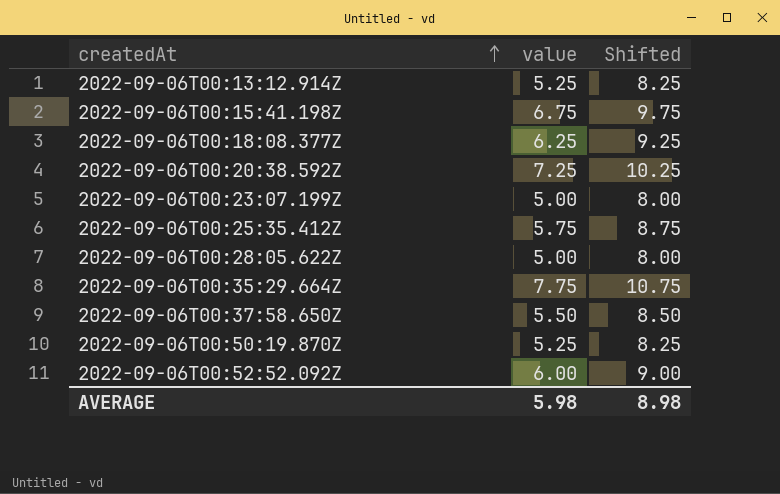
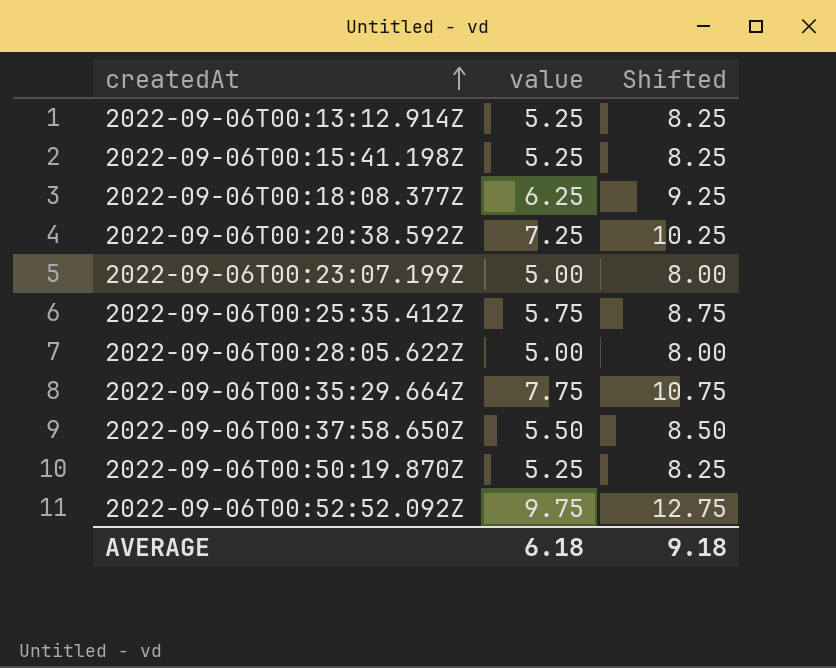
2022-09-06T00:15:41.198Z | value: 6.75 -> 5.25
2022-09-06T00:15:41.198Z | Shifted: 9.75 -> 8.25
2022-09-06T00:52:52.092Z | value: 6.00 -> 9.75
2022-09-06T00:52:52.092Z | Shifted: 9.00 -> 12.75
AVERAGE | value: 5.98 -> 6.18
AVERAGE | Shifted: 8.98 -> 9.18

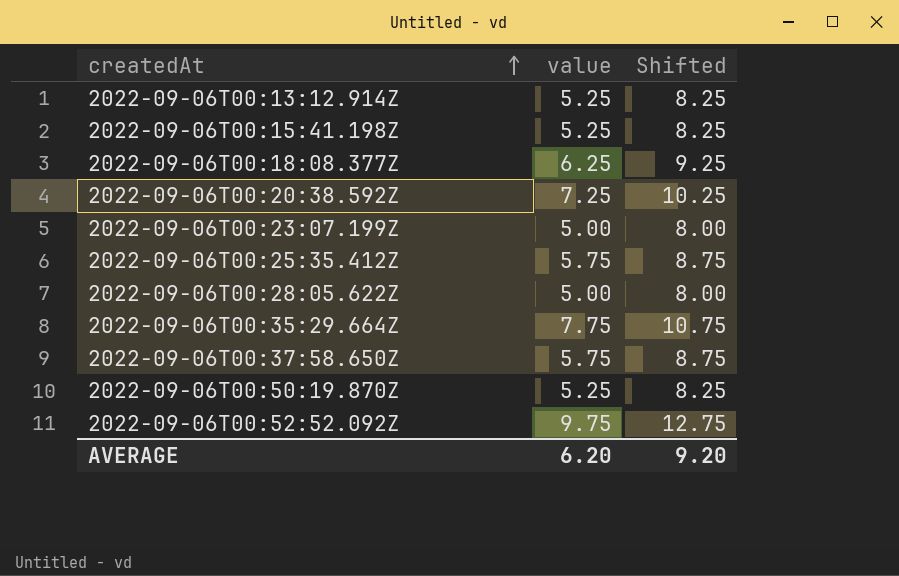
2022-09-06T00:37:58.650Z | value: 5.50 -> 5.75
2022-09-06T00:37:58.650Z | Shifted: 8.50 -> 8.75
AVERAGE | value: 6.18 -> 6.20
AVERAGE | Shifted: 9.18 -> 9.20

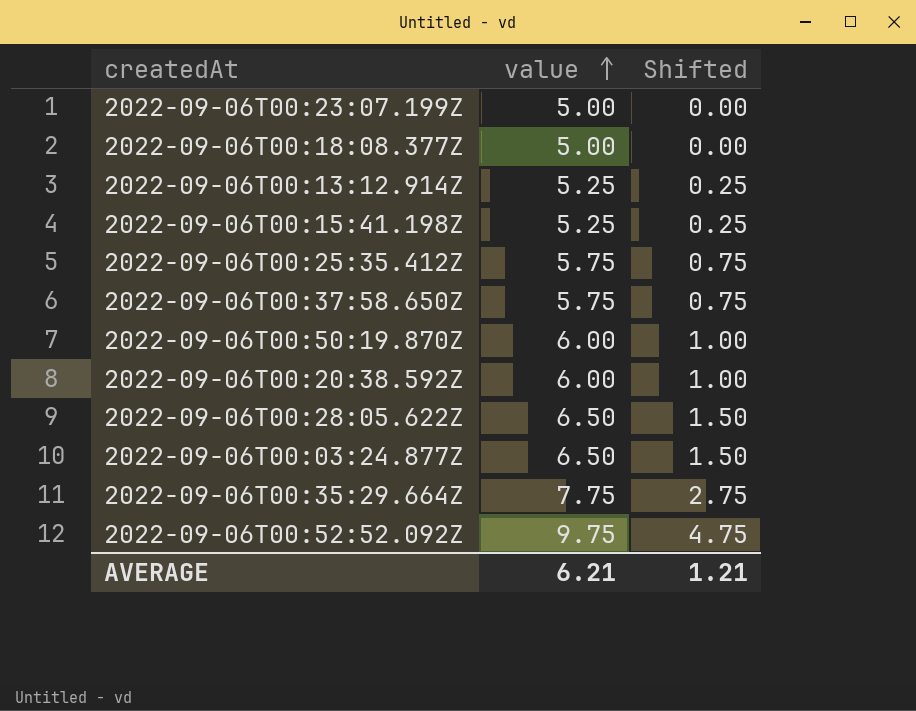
row order: createdAt ascending -> value ascending
column Shifted | formula: [value] + 3 -> [value] - 5
2022-09-06T00:18:08.377Z | value: 6.25 -> 5.00
2022-09-06T00:50:19.870Z | value: 5.25 -> 6.00
2022-09-06T00:20:38.592Z | value: 7.25 -> 6.00
2022-09-06T00:28:05.622Z | value: 5.00 -> 6.50
row 2022-09-06T00:03:24.877Z: none -> 6.50 | 1.50
AVERAGE | value: 6.20 -> 6.21
AVERAGE | Shifted: 9.20 -> 1.21

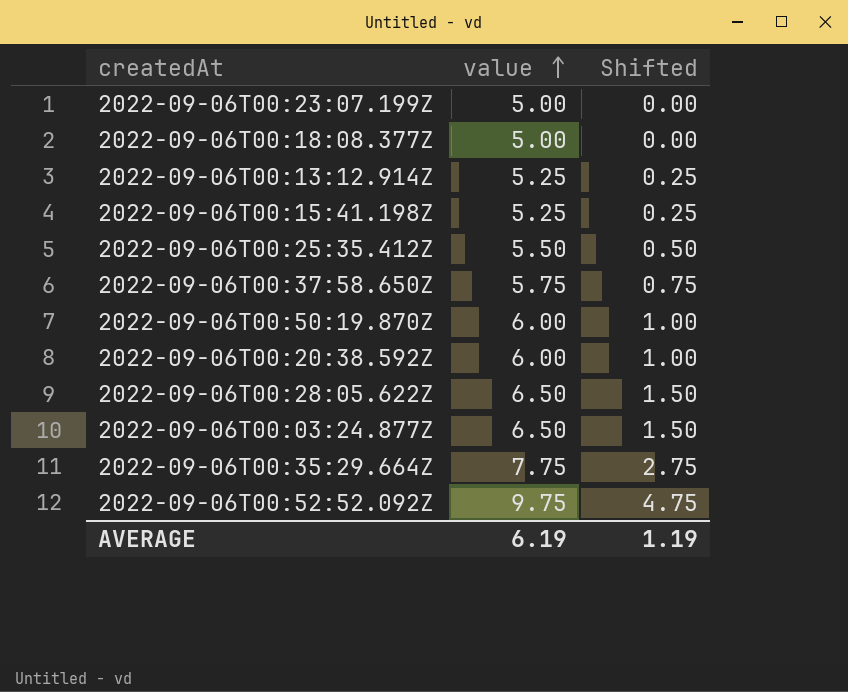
2022-09-06T00:25:35.412Z | value: 5.75 -> 5.50
2022-09-06T00:25:35.412Z | Shifted: 0.75 -> 0.50
AVERAGE | value: 6.21 -> 6.19
AVERAGE | Shifted: 1.21 -> 1.19

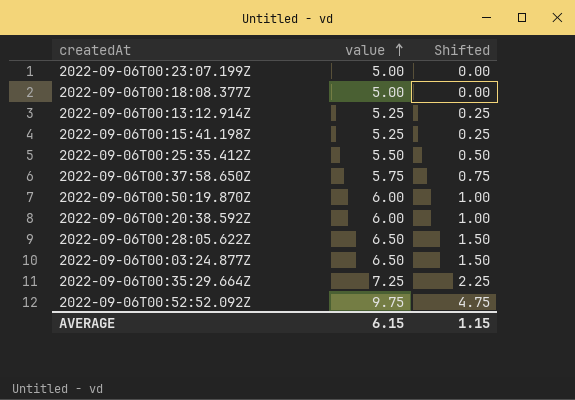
2022-09-06T00:35:29.664Z | value: 7.75 -> 7.25
2022-09-06T00:35:29.664Z | Shifted: 2.75 -> 2.25
AVERAGE | value: 6.19 -> 6.15
AVERAGE | Shifted: 1.19 -> 1.15

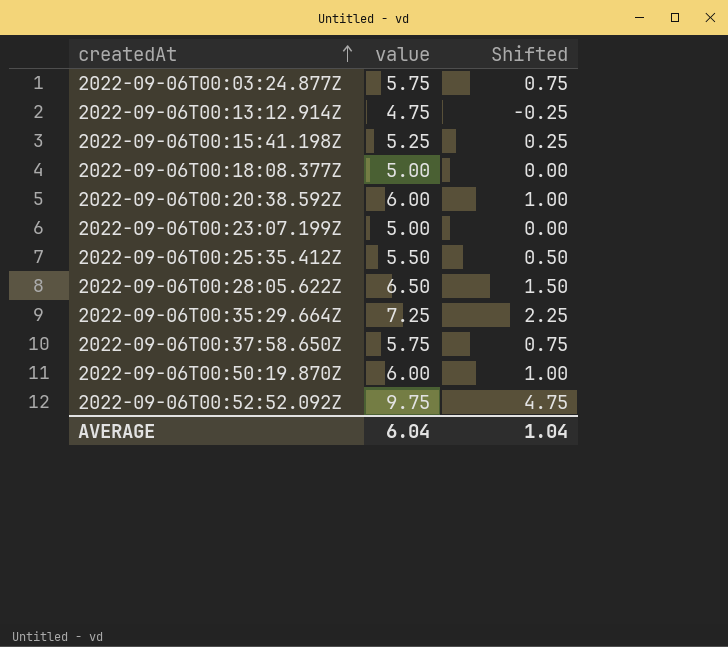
row order: value ascending -> createdAt ascending
2022-09-06T00:03:24.877Z | value: 6.50 -> 5.75
2022-09-06T00:03:24.877Z | Shifted: 1.50 -> 0.75
2022-09-06T00:13:12.914Z | value: 5.25 -> 4.75
2022-09-06T00:13:12.914Z | Shifted: 0.25 -> -0.25
AVERAGE | value: 6.15 -> 6.04
AVERAGE | Shifted: 1.15 -> 1.04

